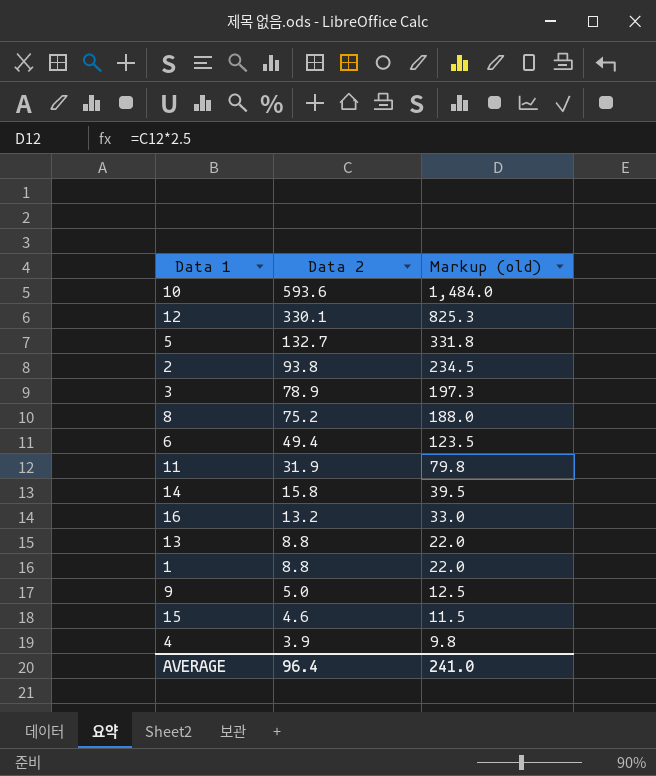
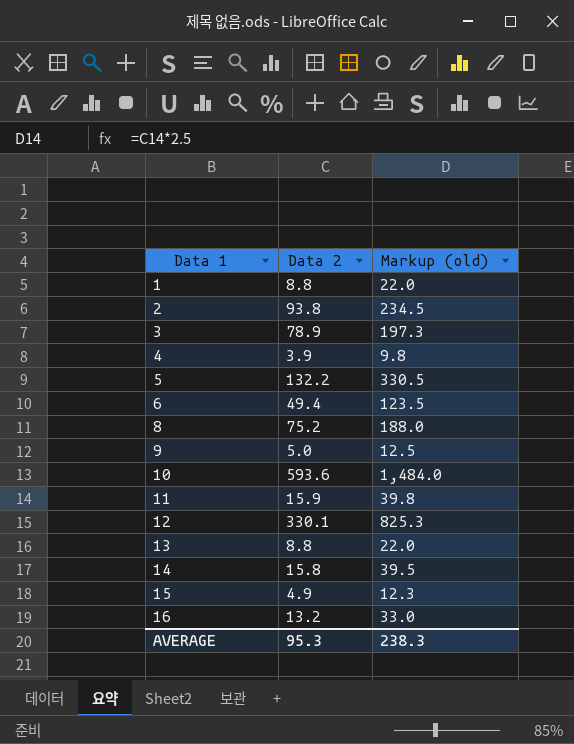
row order: Data 2 descending -> Data 1 ascending
5 | Data 2: 132.7 -> 132.2
5 | Markup (old): 331.8 -> 330.5
11 | Data 2: 31.9 -> 15.9
11 | Markup (old): 79.8 -> 39.8
15 | Data 2: 4.6 -> 4.9
15 | Markup (old): 11.5 -> 12.3
AVERAGE | Data 2: 96.4 -> 95.3
AVERAGE | Markup (old): 241.0 -> 238.3

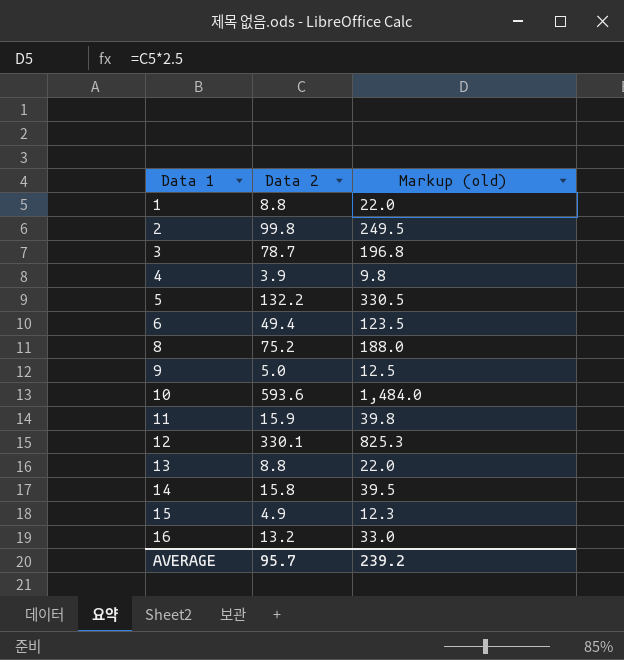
2 | Data 2: 93.8 -> 99.8
2 | Markup (old): 234.5 -> 249.5
3 | Data 2: 78.9 -> 78.7
3 | Markup (old): 197.3 -> 196.8
AVERAGE | Data 2: 95.3 -> 95.7
AVERAGE | Markup (old): 238.3 -> 239.2

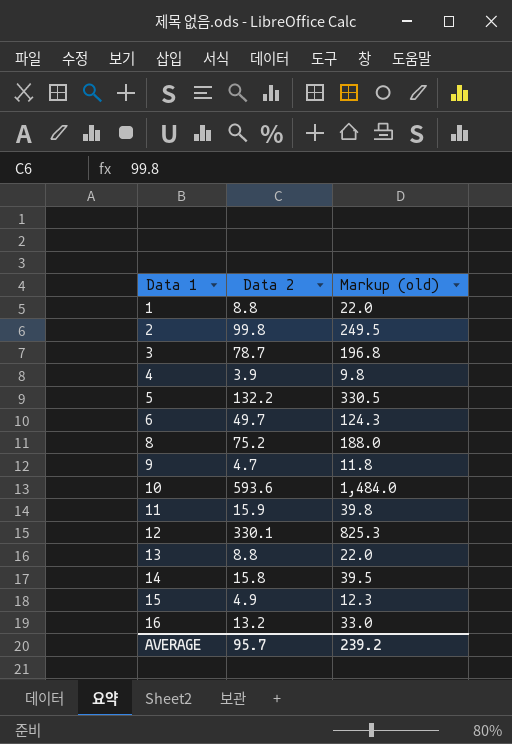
6 | Data 2: 49.4 -> 49.7
6 | Markup (old): 123.5 -> 124.3
9 | Data 2: 5.0 -> 4.7
9 | Markup (old): 12.5 -> 11.8

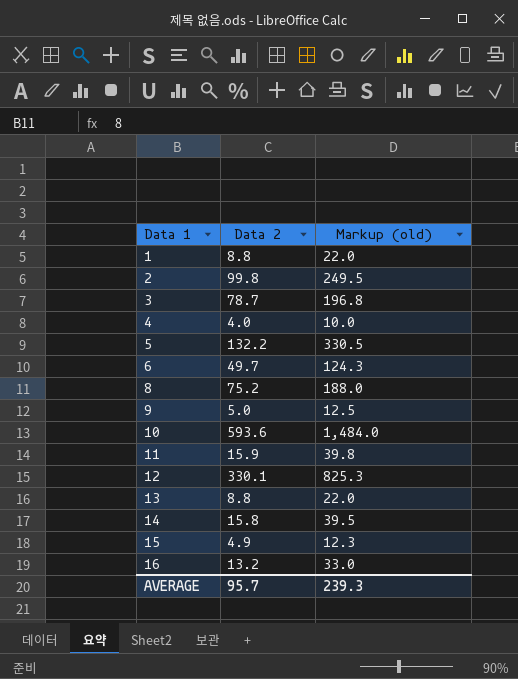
4 | Data 2: 3.9 -> 4.0
4 | Markup (old): 9.8 -> 10.0
9 | Data 2: 4.7 -> 5.0
9 | Markup (old): 11.8 -> 12.5
AVERAGE | Markup (old): 239.2 -> 239.3

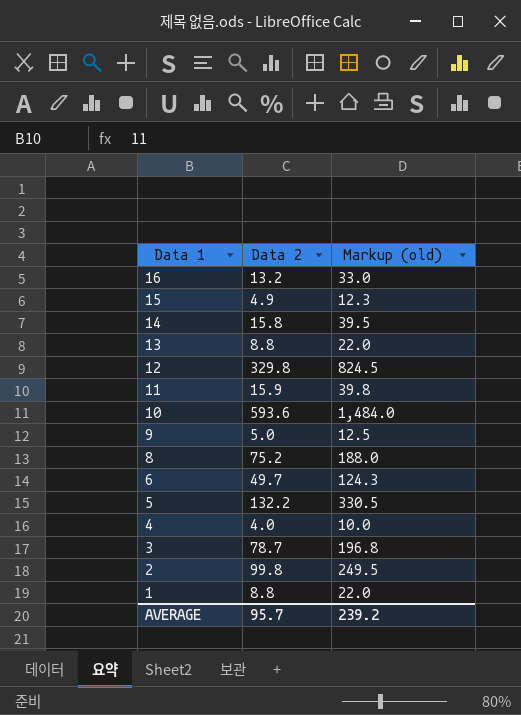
row order: Data 1 ascending -> Data 1 descending
12 | Data 2: 330.1 -> 329.8
12 | Markup (old): 825.3 -> 824.5
AVERAGE | Markup (old): 239.3 -> 239.2

